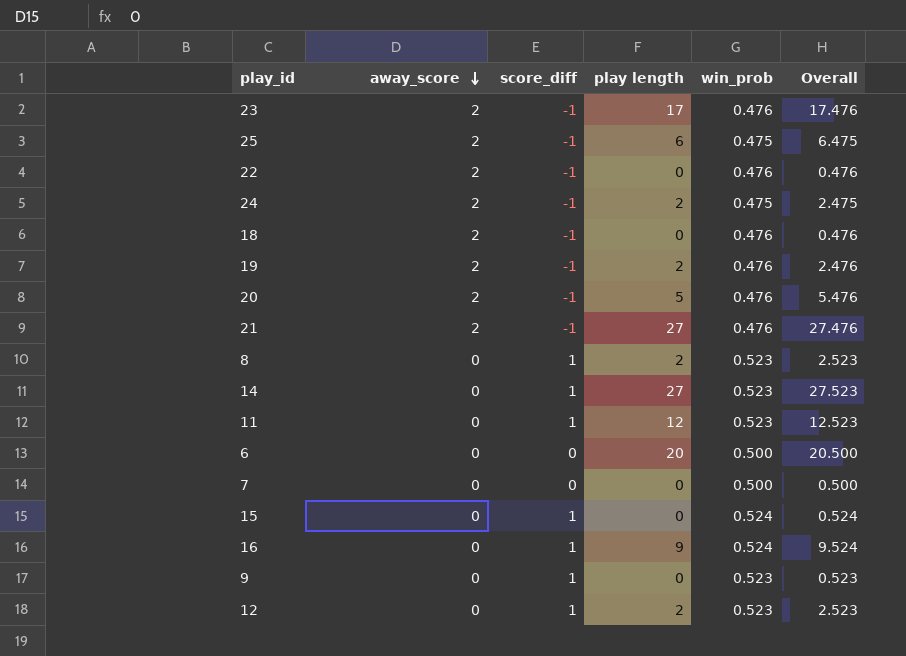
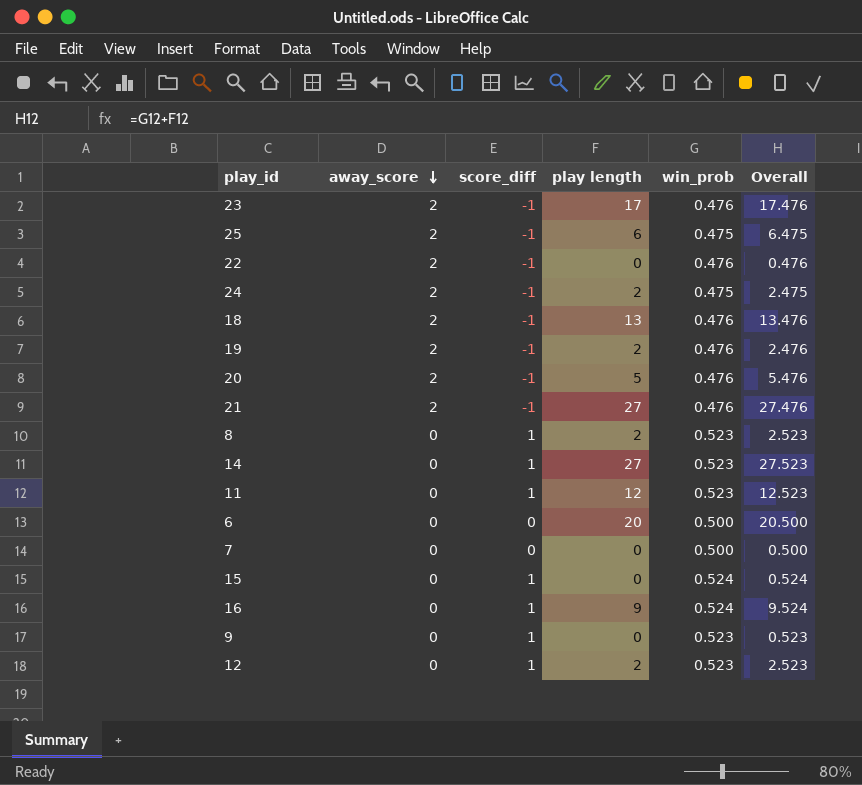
18 | play length: 0 -> 13
18 | Overall: 0.476 -> 13.476

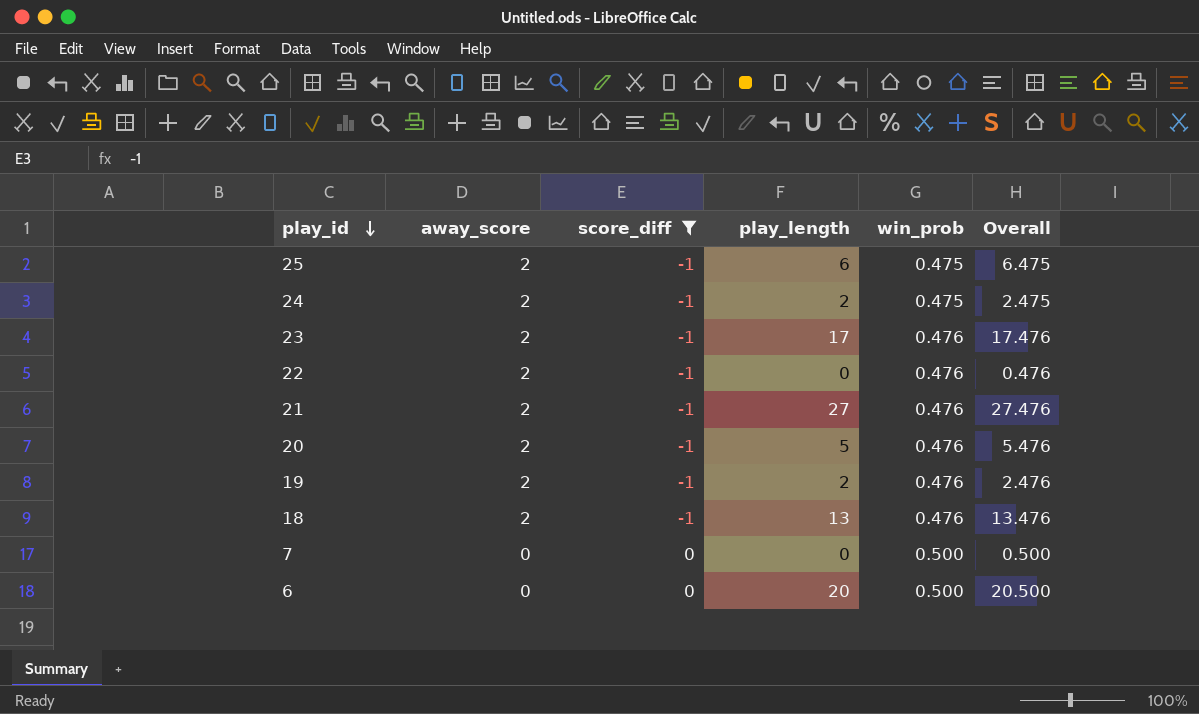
filter: none -> score_diff != 1
row order: away_score descending -> play_id descending
column name: play length -> play_length

